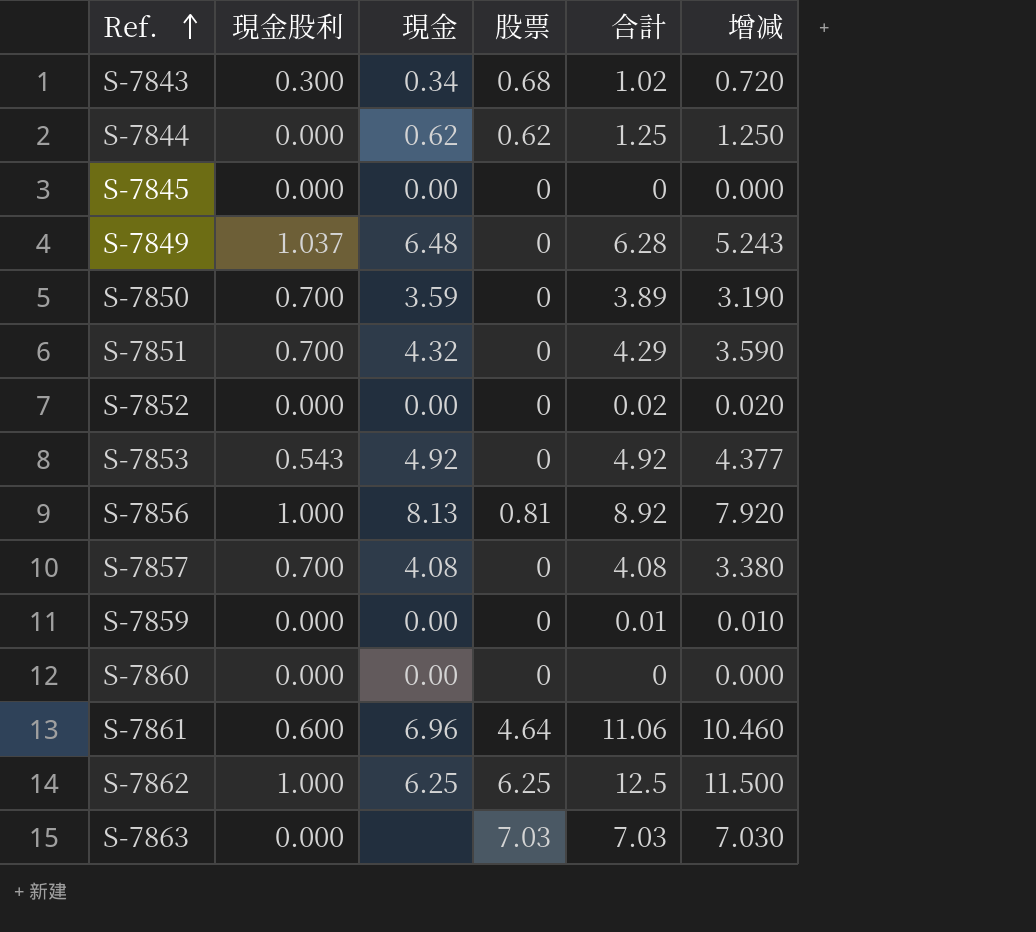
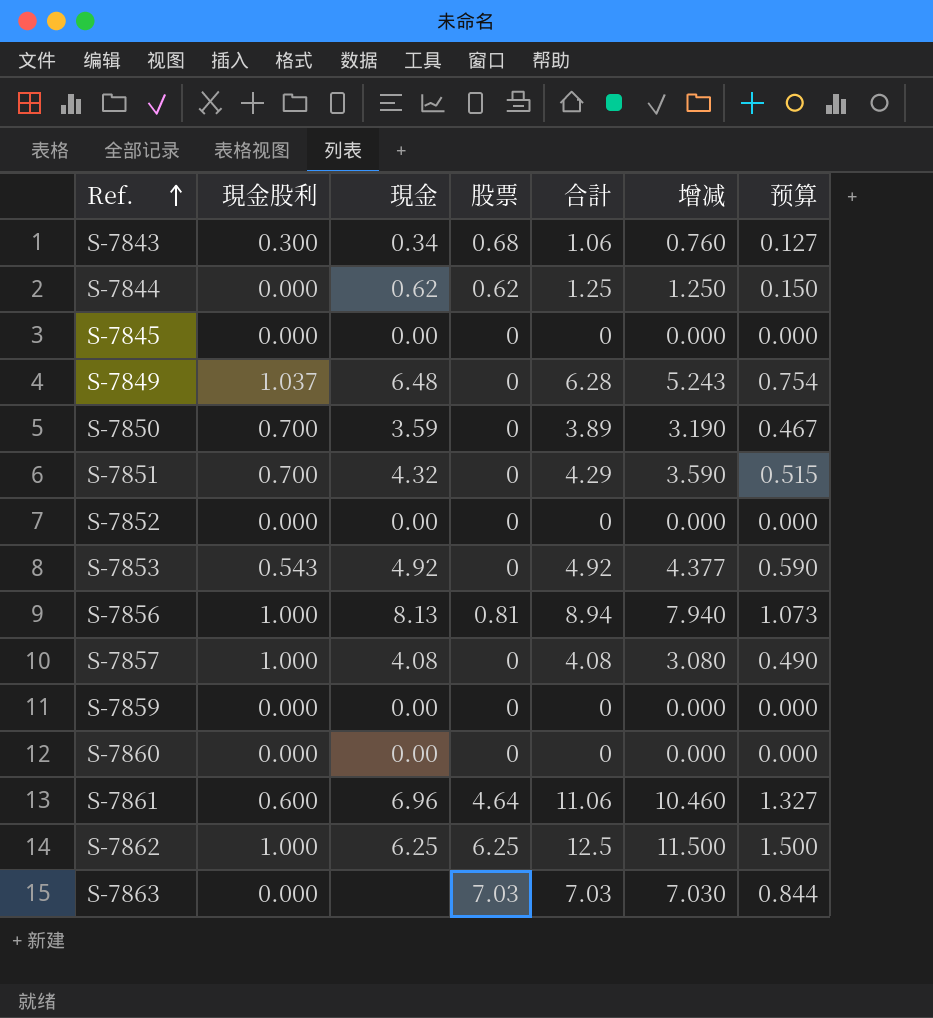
column 预算 | formula: none -> [合計] * 0.12
S-7843 | 合計: 1.02 -> 1.06
S-7843 | 增减: 0.720 -> 0.760
S-7852 | 合計: 0.02 -> 0
S-7852 | 增减: 0.020 -> 0.000
S-7856 | 合計: 8.92 -> 8.94
S-7856 | 增减: 7.920 -> 7.940
S-7857 | 現金股利: 0.700 -> 1.000
S-7857 | 增减: 3.380 -> 3.080
S-7859 | 合計: 0.01 -> 0
S-7859 | 增减: 0.010 -> 0.000

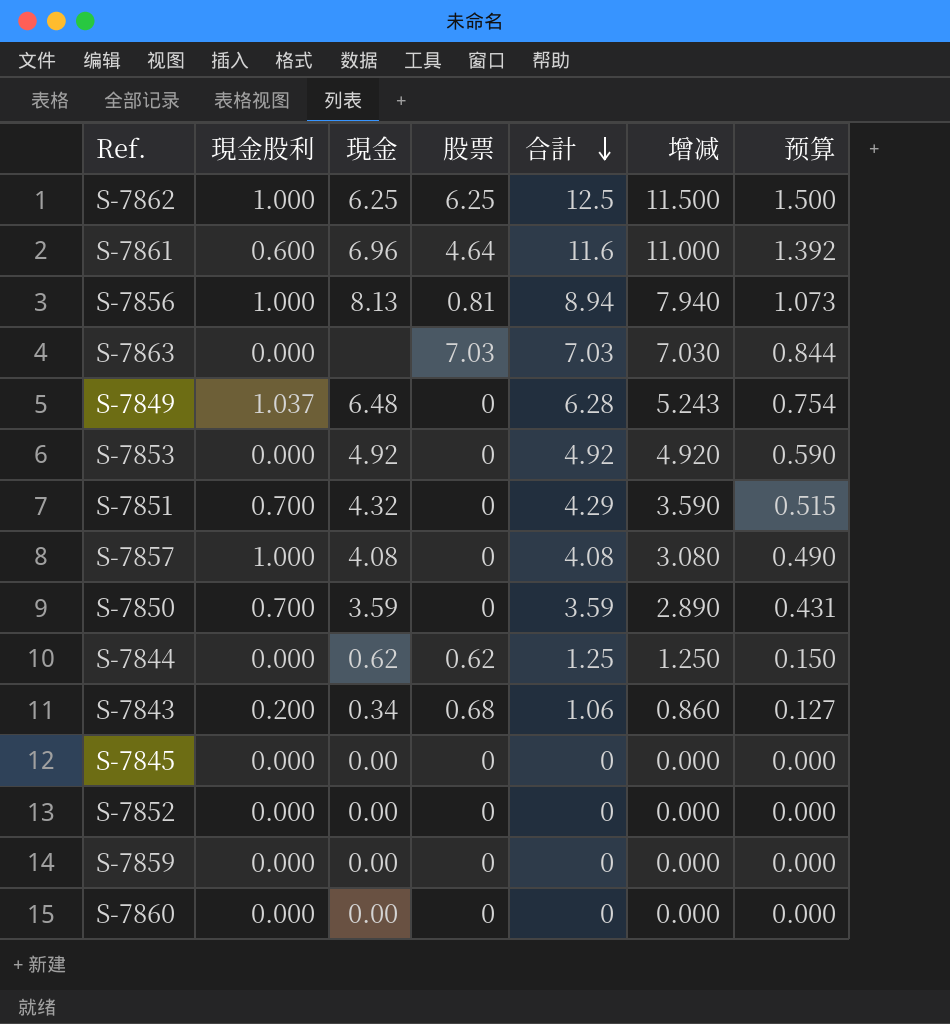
row order: Ref. ascending -> 合計 descending
S-7861 | 合計: 11.06 -> 11.6
S-7861 | 增减: 10.460 -> 11.000
S-7861 | 预算: 1.327 -> 1.392
S-7853 | 現金股利: 0.543 -> 0.000
S-7853 | 增减: 4.377 -> 4.920
S-7850 | 合計: 3.89 -> 3.59
S-7850 | 增减: 3.190 -> 2.890
S-7850 | 预算: 0.467 -> 0.431
S-7843 | 現金股利: 0.300 -> 0.200
S-7843 | 增减: 0.760 -> 0.860

